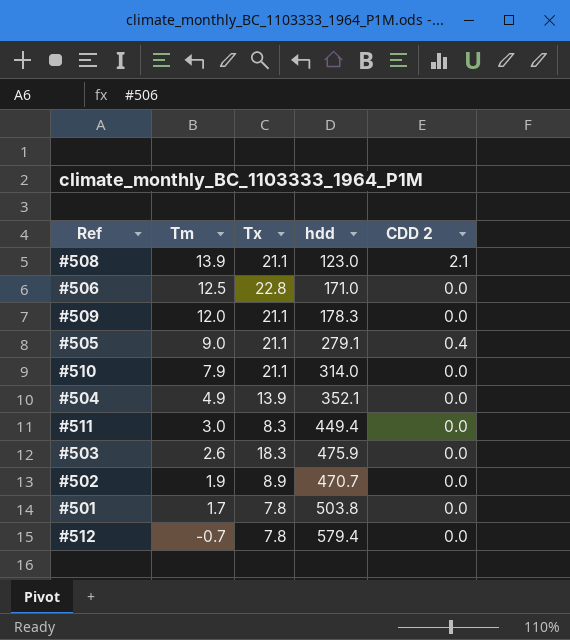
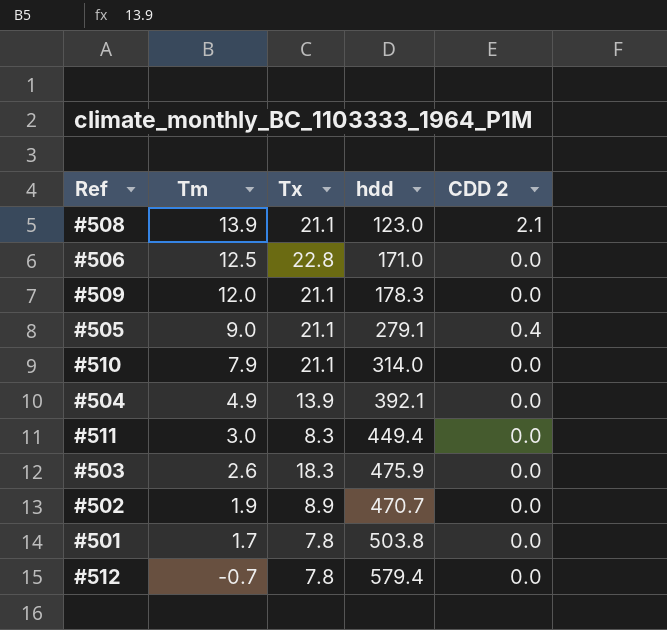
#504 | hdd: 352.1 -> 392.1

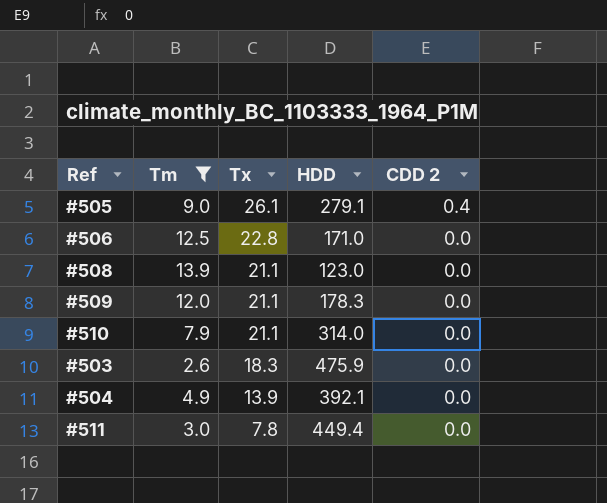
filter: none -> Tm >= 2.6
row order: Tm descending -> Tx descending
column name: hdd -> HDD
#505 | Tx: 21.1 -> 26.1
#508 | CDD 2: 2.1 -> 0.0
#511 | Tx: 8.3 -> 7.8

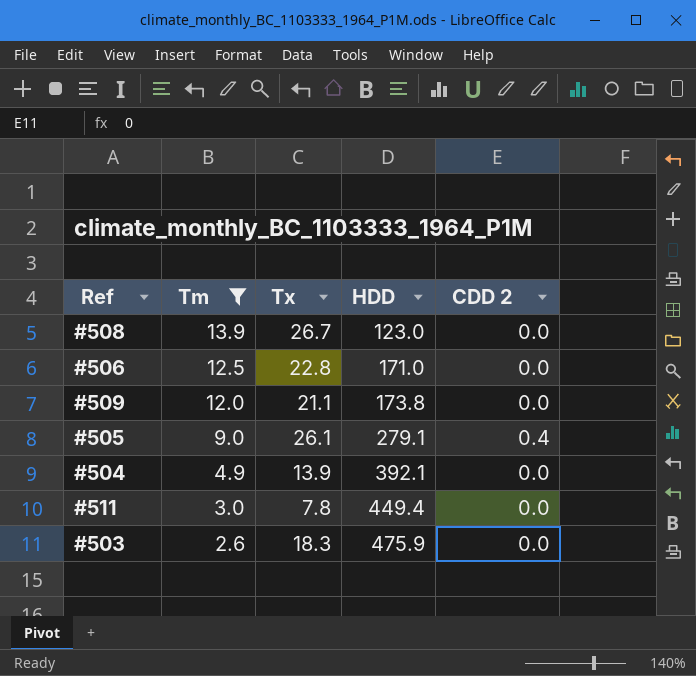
row order: Tx descending -> Tm descending
row #510: 7.9 | 21.1 | 314.0 | 0.0 -> none
#508 | Tx: 21.1 -> 26.7
#509 | HDD: 178.3 -> 173.8

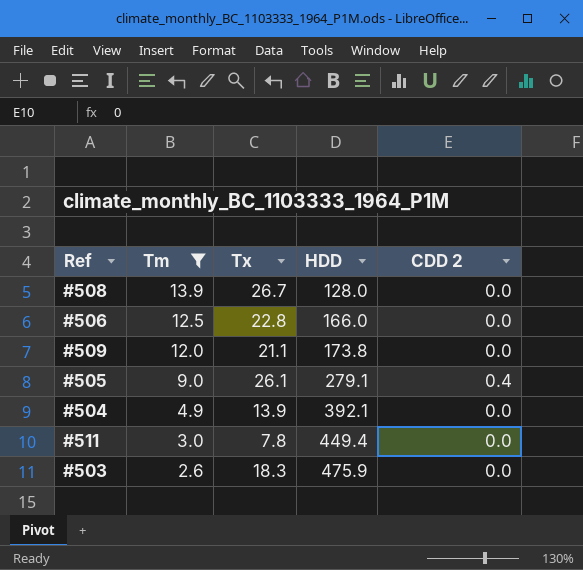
#508 | HDD: 123.0 -> 128.0
#506 | HDD: 171.0 -> 166.0

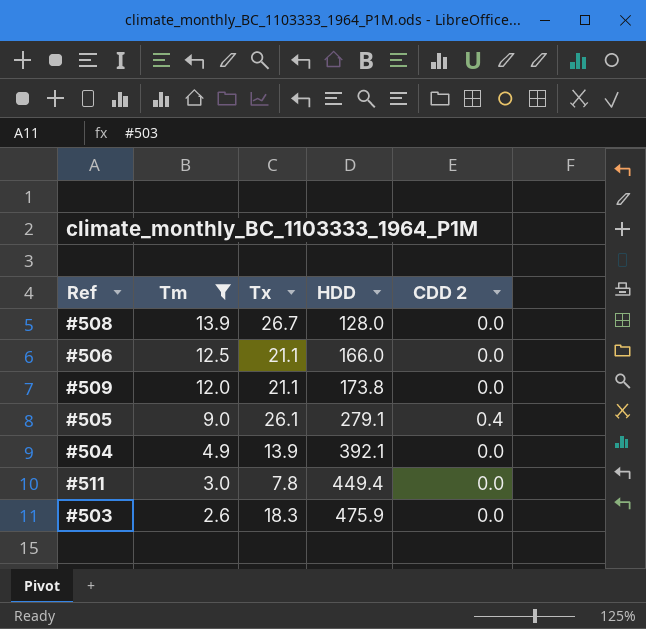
#506 | Tx: 22.8 -> 21.1

